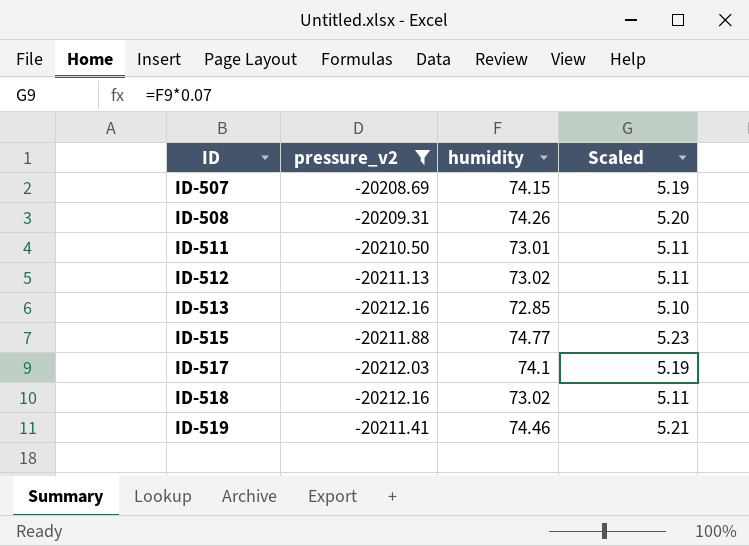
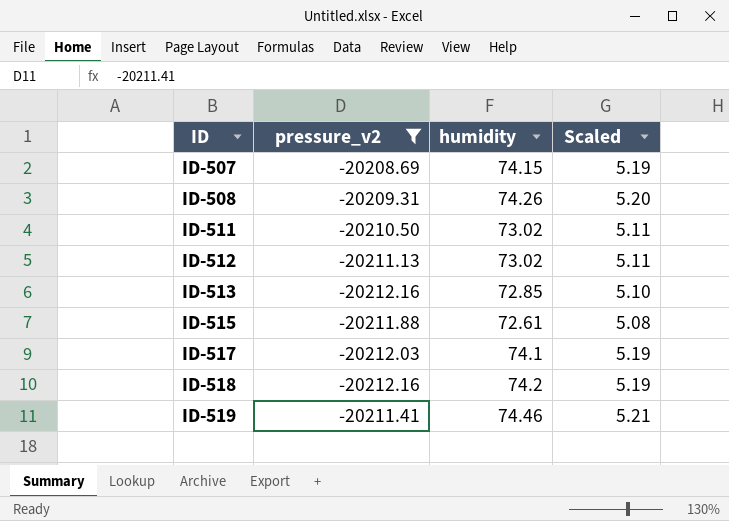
ID-511 | humidity: 73.01 -> 73.02
ID-515 | humidity: 74.77 -> 72.61
ID-515 | Scaled: 5.23 -> 5.08
ID-518 | humidity: 73.02 -> 74.2
ID-518 | Scaled: 5.11 -> 5.19

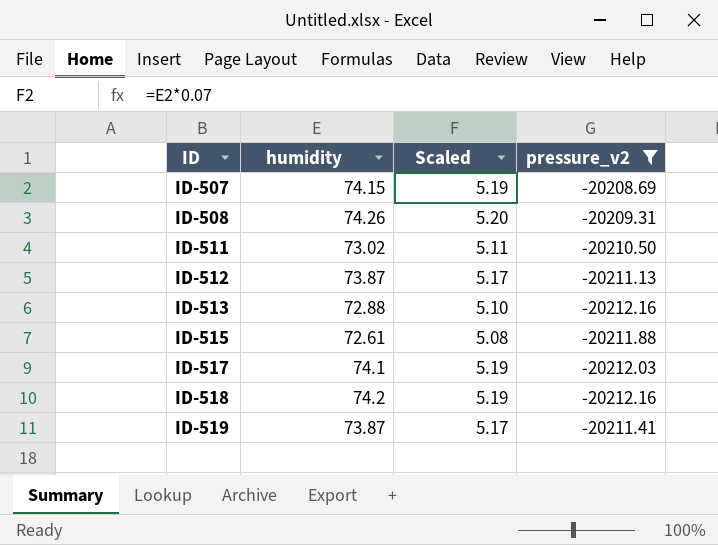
column pressure_v2 | position: 2 -> 4
ID-512 | humidity: 73.02 -> 73.87
ID-512 | Scaled: 5.11 -> 5.17
ID-513 | humidity: 72.85 -> 72.88
ID-519 | humidity: 74.46 -> 73.87
ID-519 | Scaled: 5.21 -> 5.17

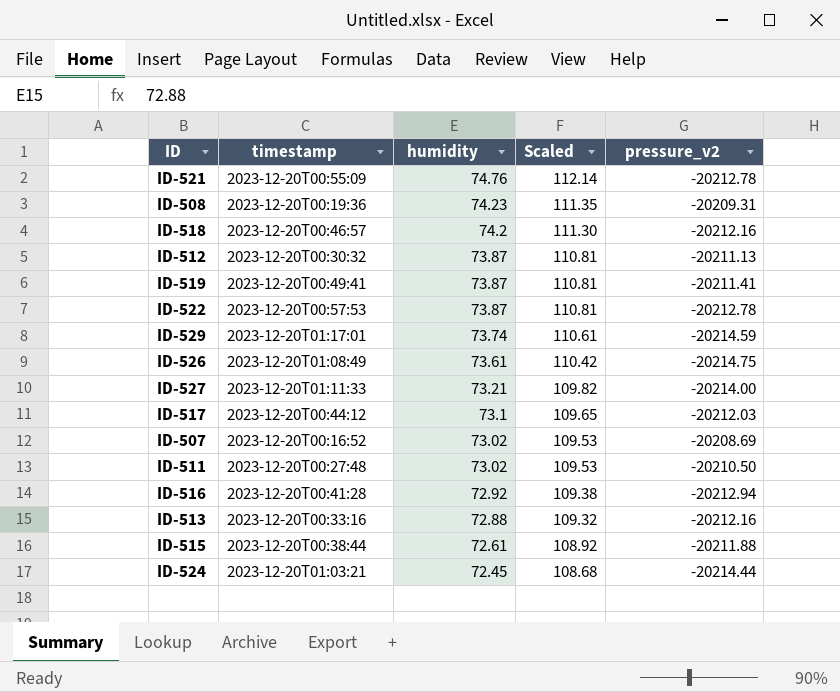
filter: pressure_v2 >= -20212.16 -> none
row order: ID ascending -> humidity descending
column timestamp | position: none -> 2
column Scaled | formula: [humidity] * 0.07 -> [humidity] * 1.5
ID-508 | humidity: 74.26 -> 74.23
ID-517 | humidity: 74.1 -> 73.1
ID-507 | humidity: 74.15 -> 73.02

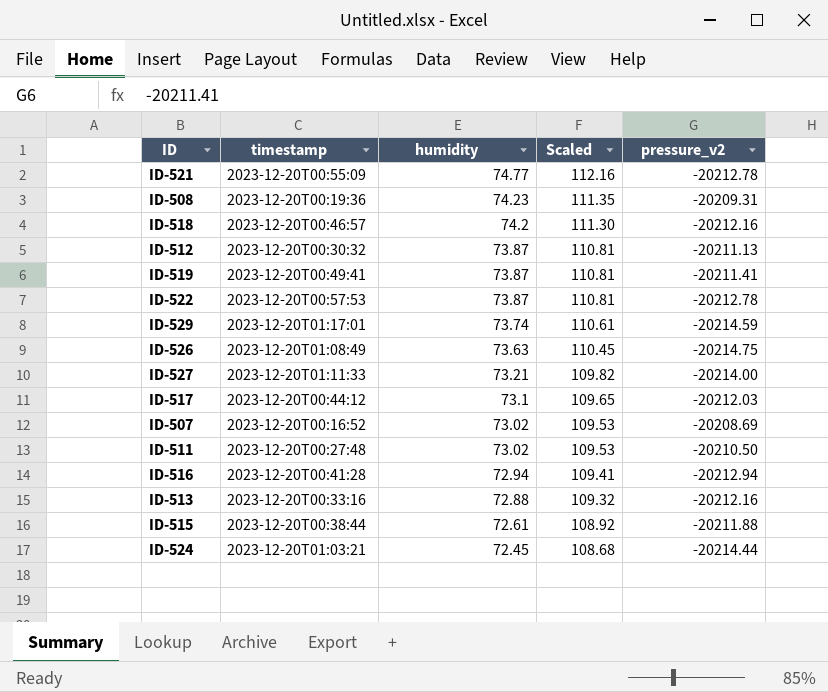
ID-521 | humidity: 74.76 -> 74.77
ID-521 | Scaled: 112.14 -> 112.16
ID-526 | humidity: 73.61 -> 73.63
ID-526 | Scaled: 110.42 -> 110.45
ID-516 | humidity: 72.92 -> 72.94
ID-516 | Scaled: 109.38 -> 109.41

